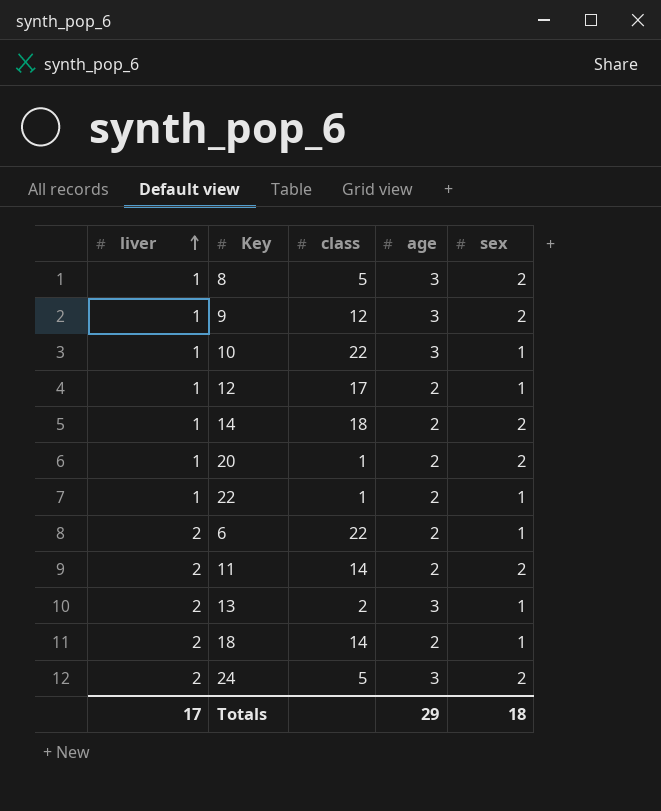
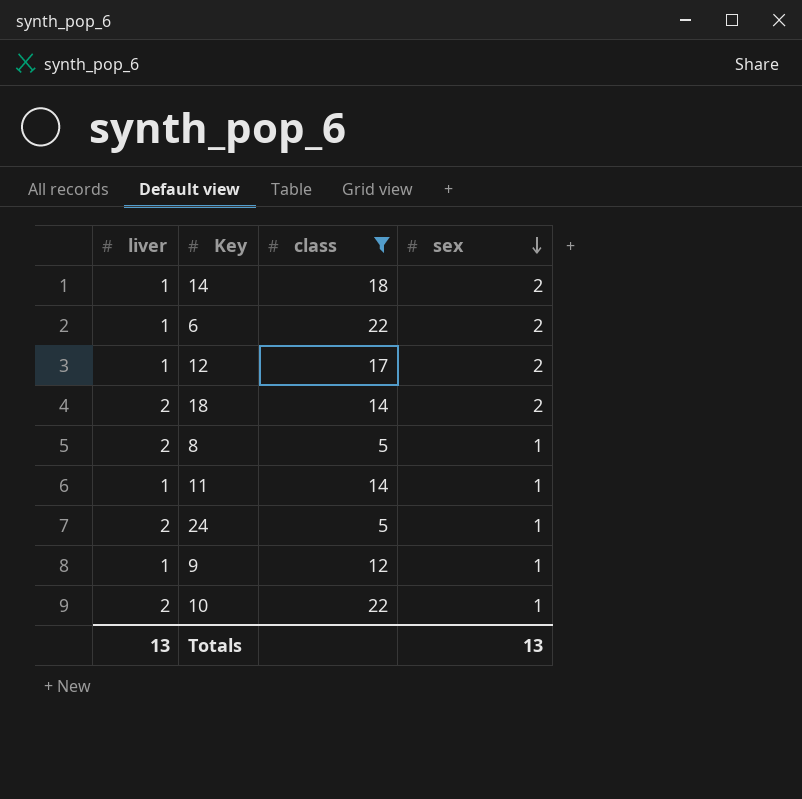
filter: none -> class >= 5
row order: liver ascending -> sex descending
column age | position: 4 -> none
6 | liver: 2 -> 1
6 | sex: 1 -> 2
12 | sex: 1 -> 2
18 | sex: 1 -> 2
8 | liver: 1 -> 2
8 | sex: 2 -> 1
11 | liver: 2 -> 1
11 | sex: 2 -> 1
24 | sex: 2 -> 1
9 | sex: 2 -> 1
10 | liver: 1 -> 2
Totals | liver: 17 -> 13
Totals | sex: 18 -> 13

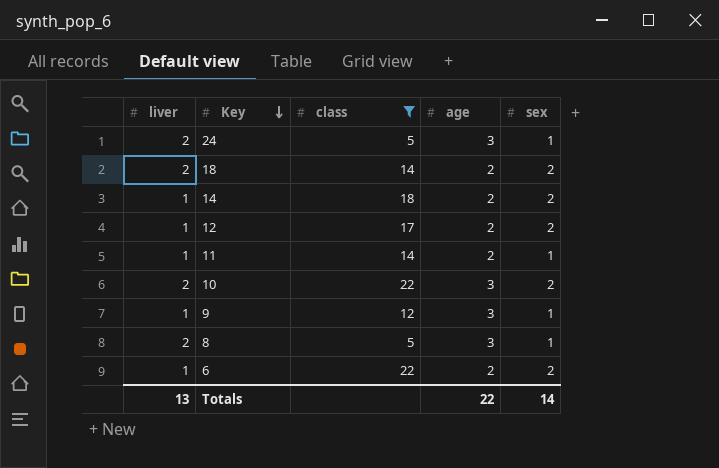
row order: sex descending -> Key descending
column age | position: none -> 4
10 | sex: 1 -> 2
Totals | sex: 13 -> 14

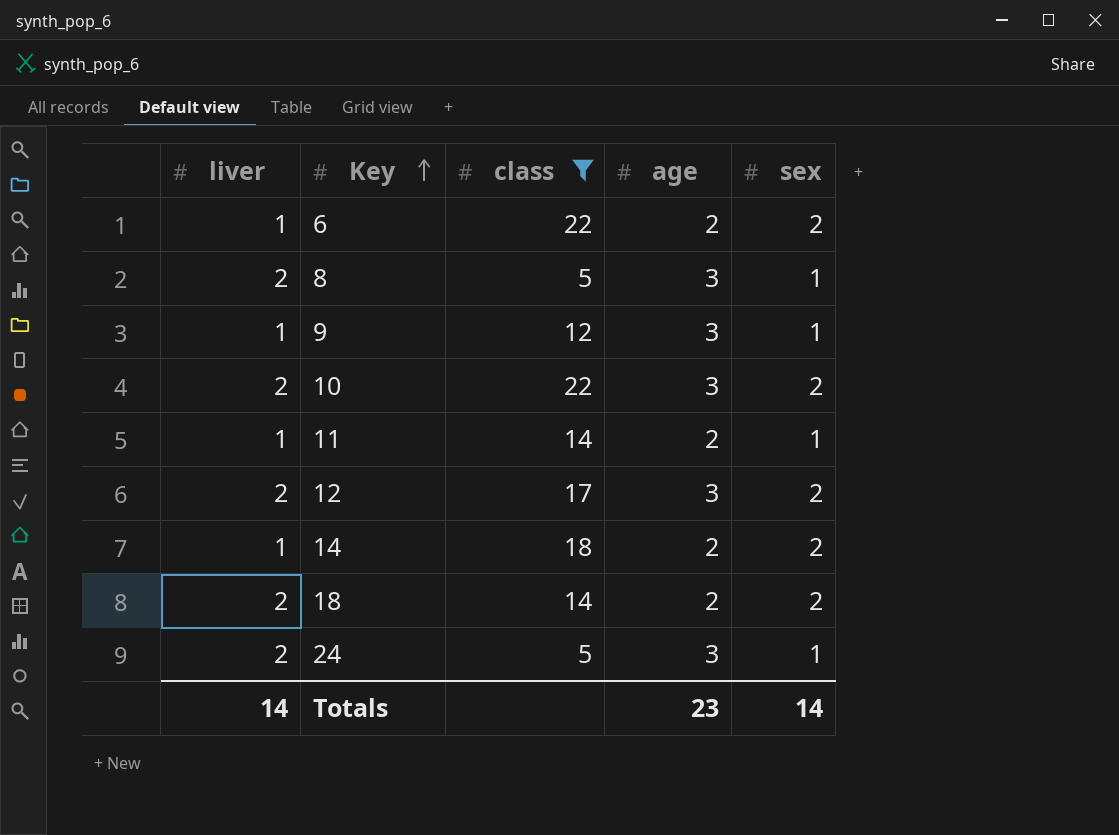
row order: Key descending -> Key ascending
12 | liver: 1 -> 2
12 | age: 2 -> 3
Totals | liver: 13 -> 14
Totals | age: 22 -> 23

